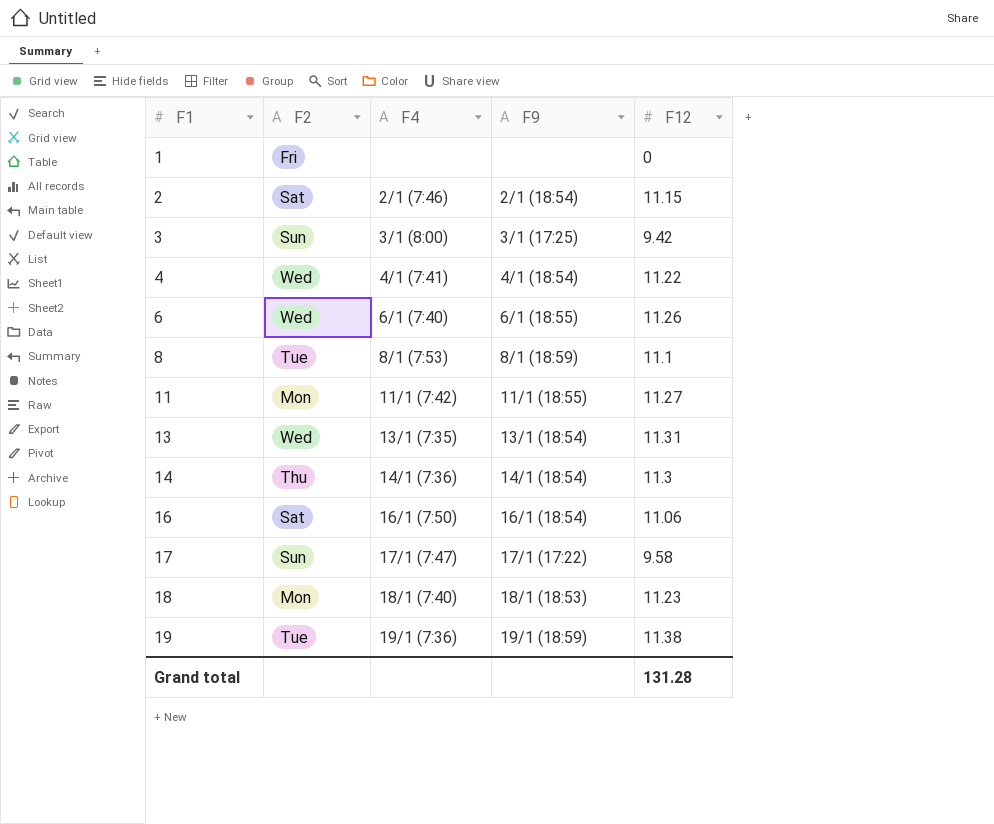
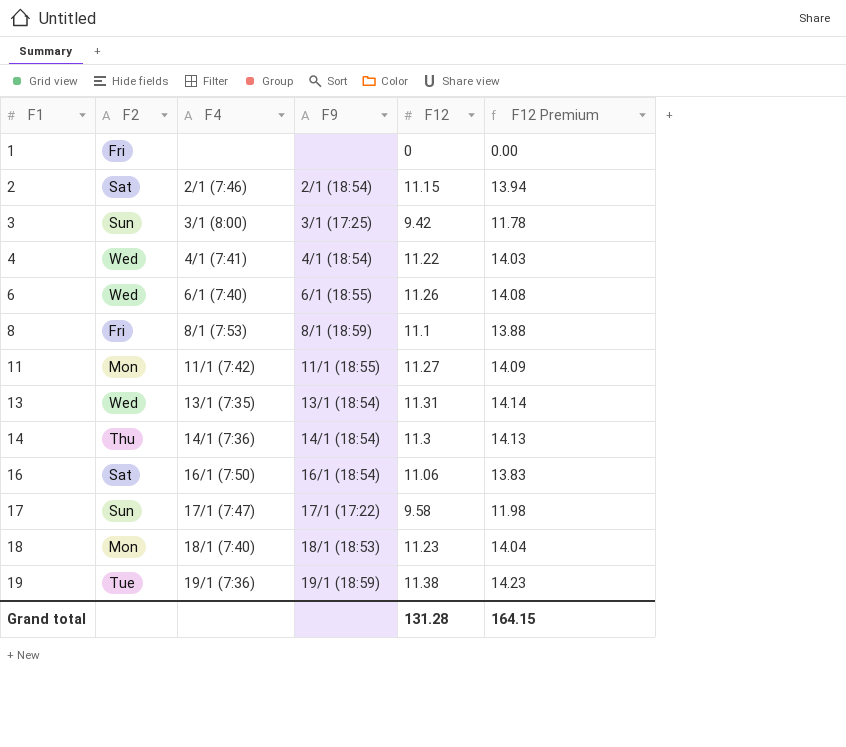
column F12 Premium | formula: none -> [F12] * 1.25
8 | F2: Tue -> Fri

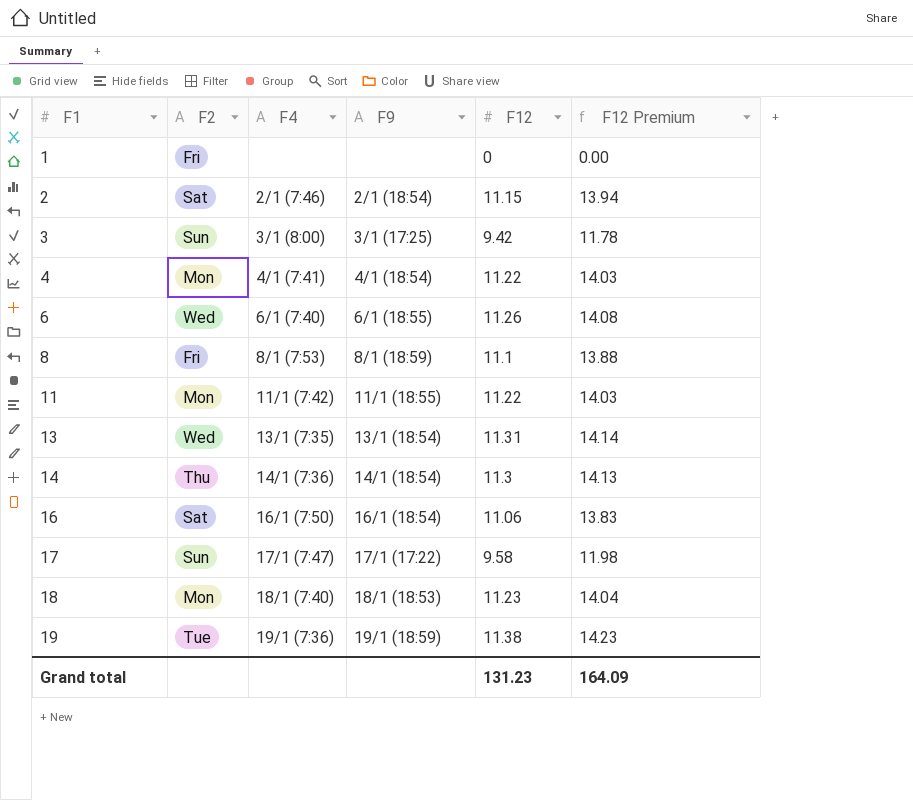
4 | F2: Wed -> Mon
11 | F12: 11.27 -> 11.22
11 | F12 Premium: 14.09 -> 14.03
Grand total | F12: 131.28 -> 131.23
Grand total | F12 Premium: 164.15 -> 164.09

